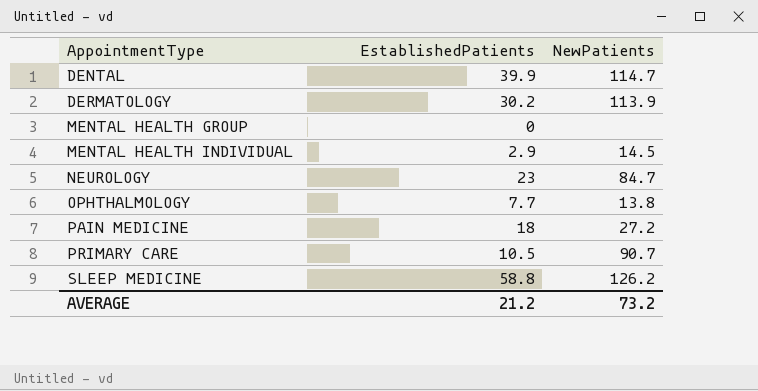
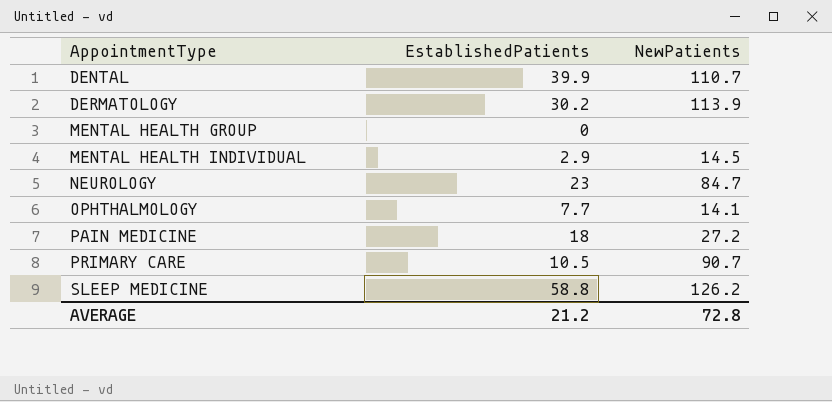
DENTAL | NewPatients: 114.7 -> 110.7
OPHTHALMOLOGY | NewPatients: 13.8 -> 14.1
AVERAGE | NewPatients: 73.2 -> 72.8

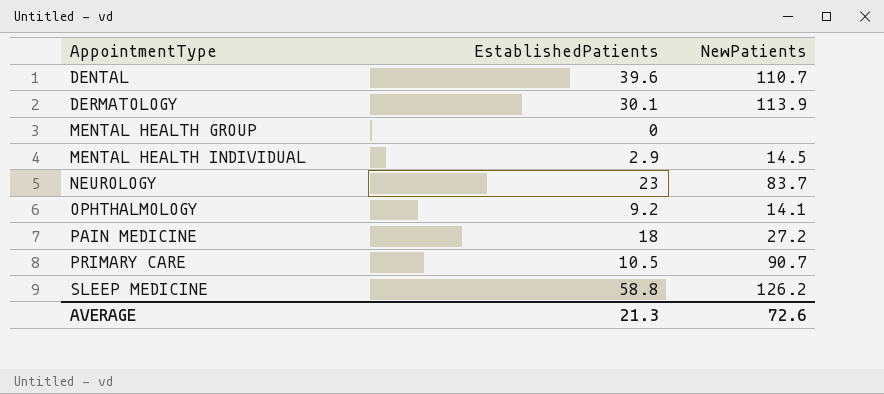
DENTAL | EstablishedPatients: 39.9 -> 39.6
DERMATOLOGY | EstablishedPatients: 30.2 -> 30.1
NEUROLOGY | NewPatients: 84.7 -> 83.7
OPHTHALMOLOGY | EstablishedPatients: 7.7 -> 9.2
AVERAGE | EstablishedPatients: 21.2 -> 21.3
AVERAGE | NewPatients: 72.8 -> 72.6

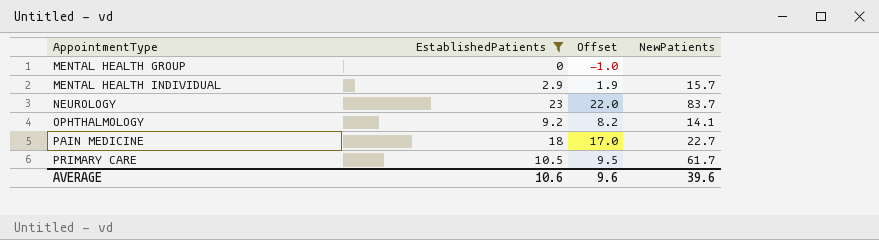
filter: none -> EstablishedPatients <= 23
column Offset | formula: none -> [EstablishedPatients] - 1
MENTAL HEALTH INDIVIDUAL | NewPatients: 14.5 -> 15.7
PAIN MEDICINE | NewPatients: 27.2 -> 22.7
PRIMARY CARE | NewPatients: 90.7 -> 61.7
AVERAGE | EstablishedPatients: 21.3 -> 10.6
AVERAGE | NewPatients: 72.6 -> 39.6

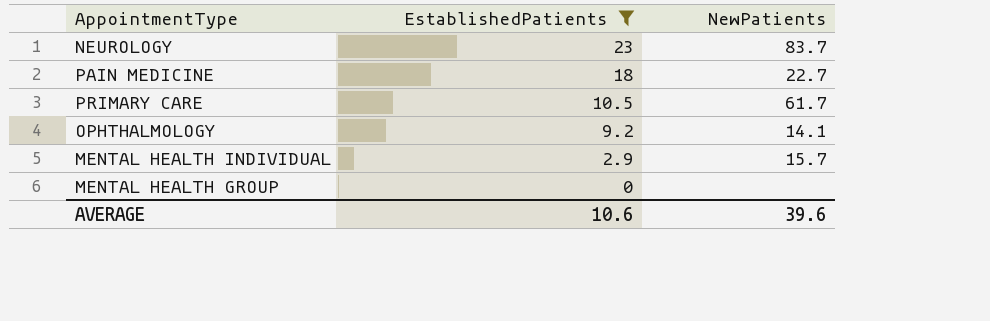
row order: AppointmentType ascending -> EstablishedPatients descending
column Offset | formula: [EstablishedPatients] - 1 -> none

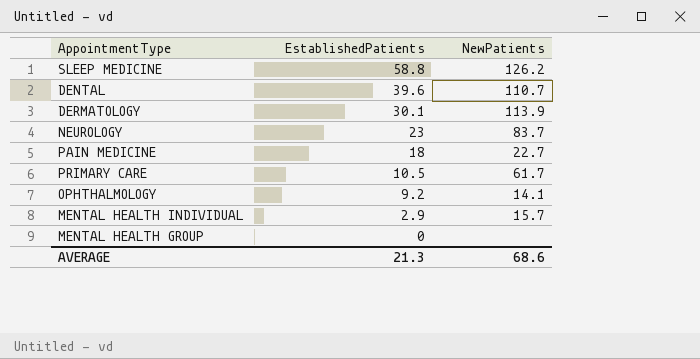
filter: EstablishedPatients <= 23 -> none
AVERAGE | EstablishedPatients: 10.6 -> 21.3
AVERAGE | NewPatients: 39.6 -> 68.6

